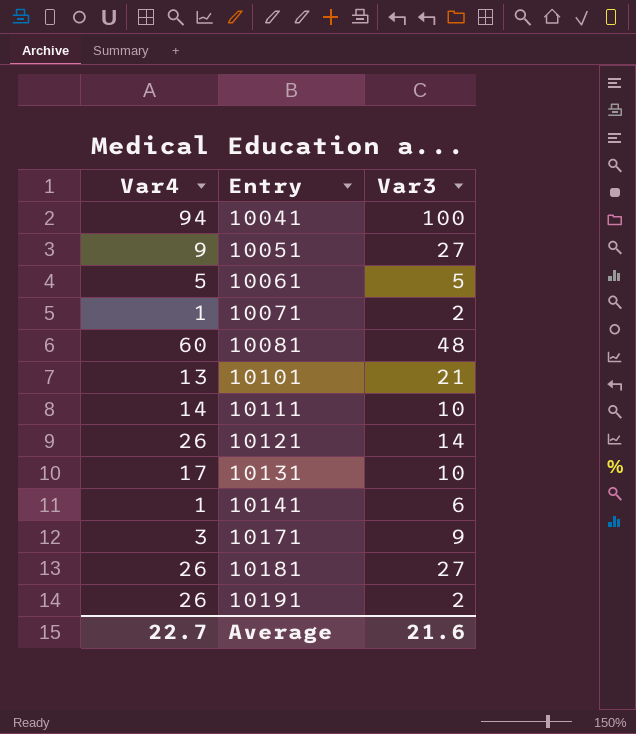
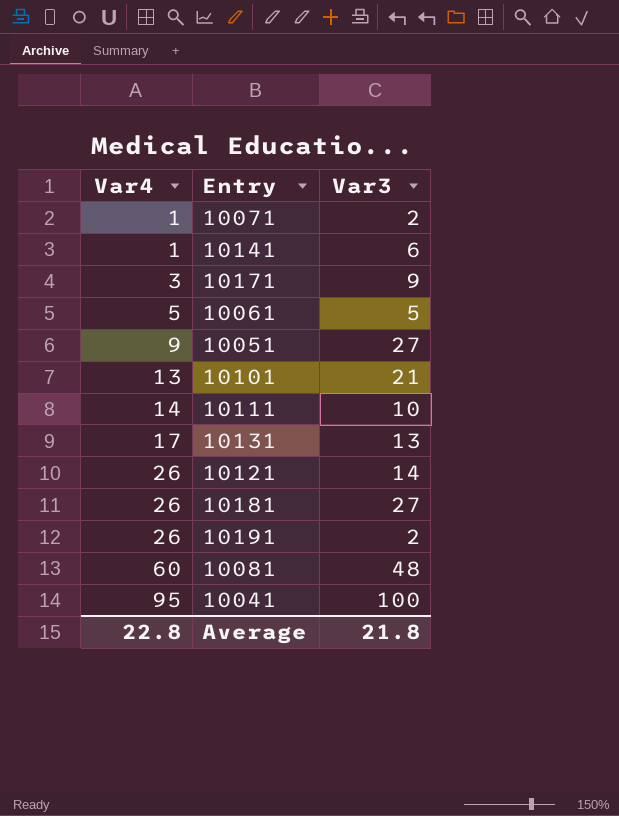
row order: Entry ascending -> Var4 ascending
10131 | Var3: 10 -> 13
10041 | Var4: 94 -> 95
Average | Var4: 22.7 -> 22.8
Average | Var3: 21.6 -> 21.8

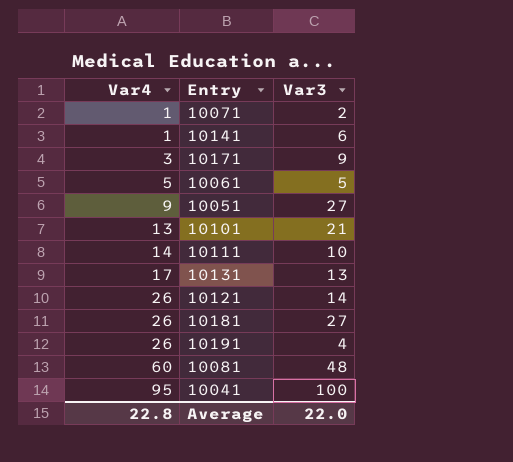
10191 | Var3: 2 -> 4
Average | Var3: 21.8 -> 22.0

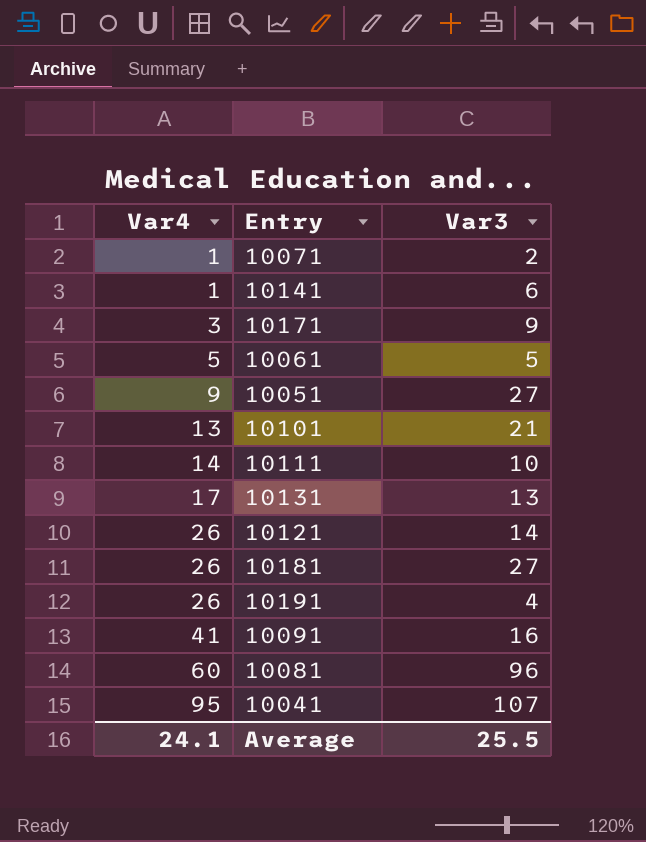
row 10091: none -> 41 | 16
10081 | Var3: 48 -> 96
10041 | Var3: 100 -> 107
Average | Var4: 22.8 -> 24.1
Average | Var3: 22.0 -> 25.5

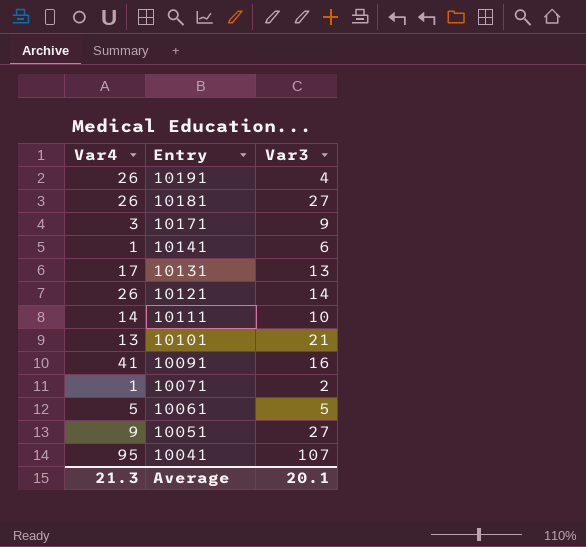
row order: Var4 ascending -> Entry descending
row 10081: 60 | 96 -> none
Average | Var4: 24.1 -> 21.3
Average | Var3: 25.5 -> 20.1

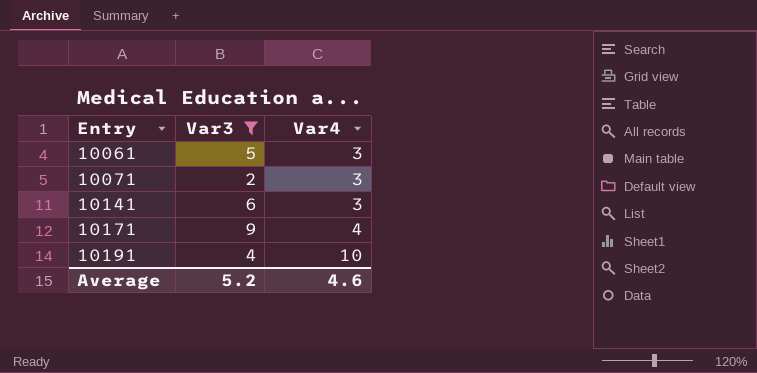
filter: none -> Var3 <= 9
row order: Entry descending -> Entry ascending
column Var4 | position: 1 -> 3
10061 | Var4: 5 -> 3
10071 | Var4: 1 -> 3
10141 | Var4: 1 -> 3
10171 | Var4: 3 -> 4
10191 | Var4: 26 -> 10
Average | Var3: 20.1 -> 5.2
Average | Var4: 21.3 -> 4.6

